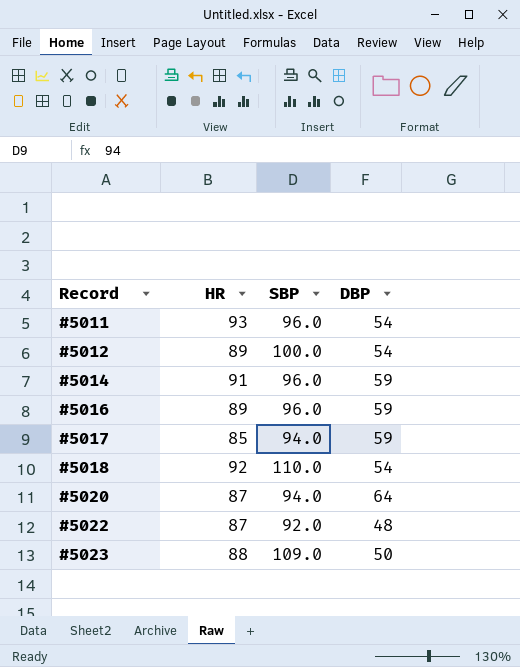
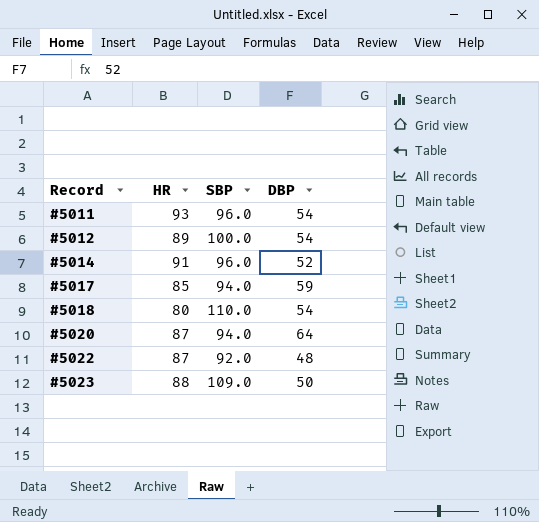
row #5016: 89 | 96.0 | 59 -> none
#5014 | DBP: 59 -> 52
#5018 | HR: 92 -> 80

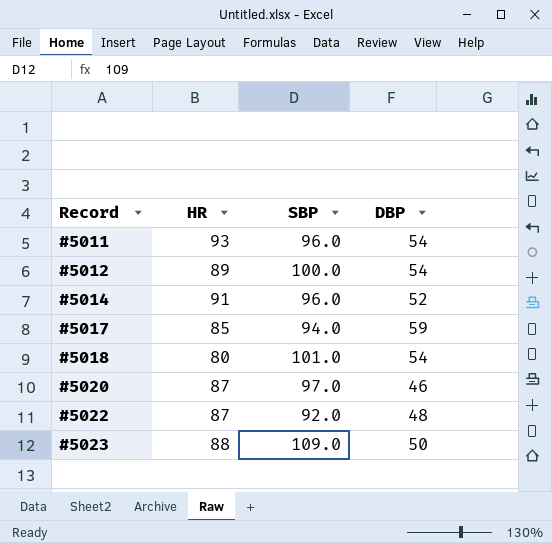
#5018 | SBP: 110.0 -> 101.0
#5020 | SBP: 94.0 -> 97.0
#5020 | DBP: 64 -> 46

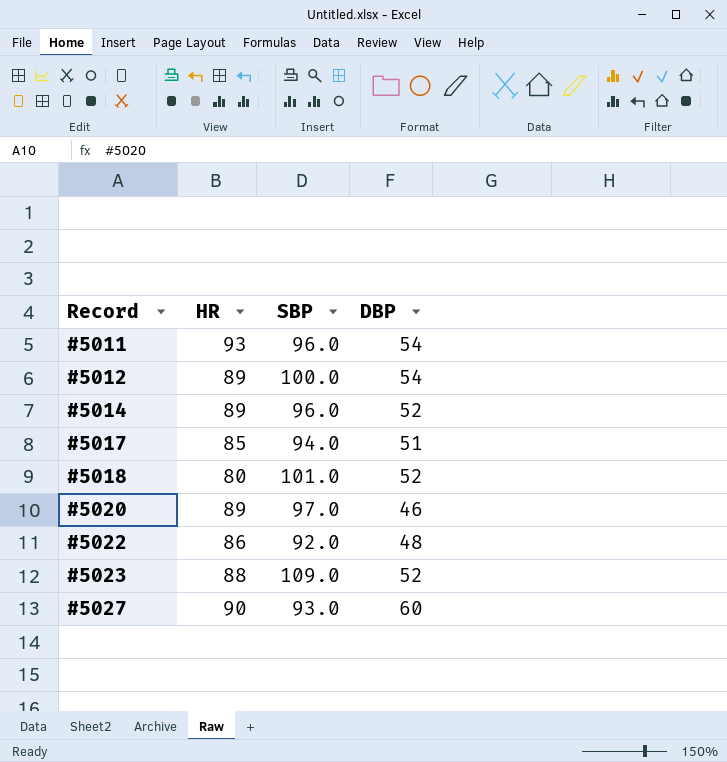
#5014 | HR: 91 -> 89
#5017 | DBP: 59 -> 51
#5018 | DBP: 54 -> 52
#5020 | HR: 87 -> 89
#5022 | HR: 87 -> 86
#5023 | DBP: 50 -> 52
row #5027: none -> 90 | 93.0 | 60

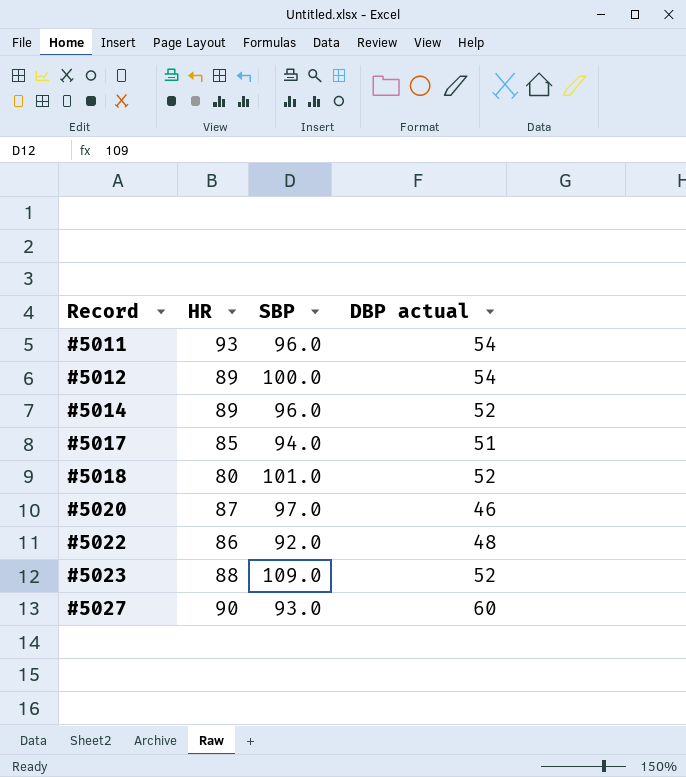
column name: DBP -> DBP actual
#5020 | HR: 89 -> 87

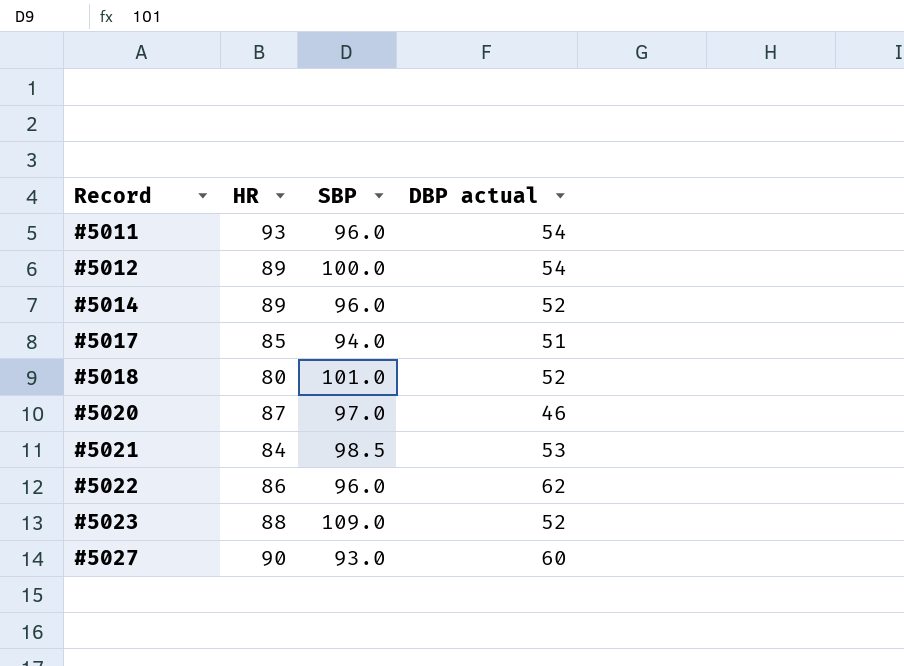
row #5021: none -> 84 | 98.5 | 53
#5022 | SBP: 92.0 -> 96.0
#5022 | DBP actual: 48 -> 62

